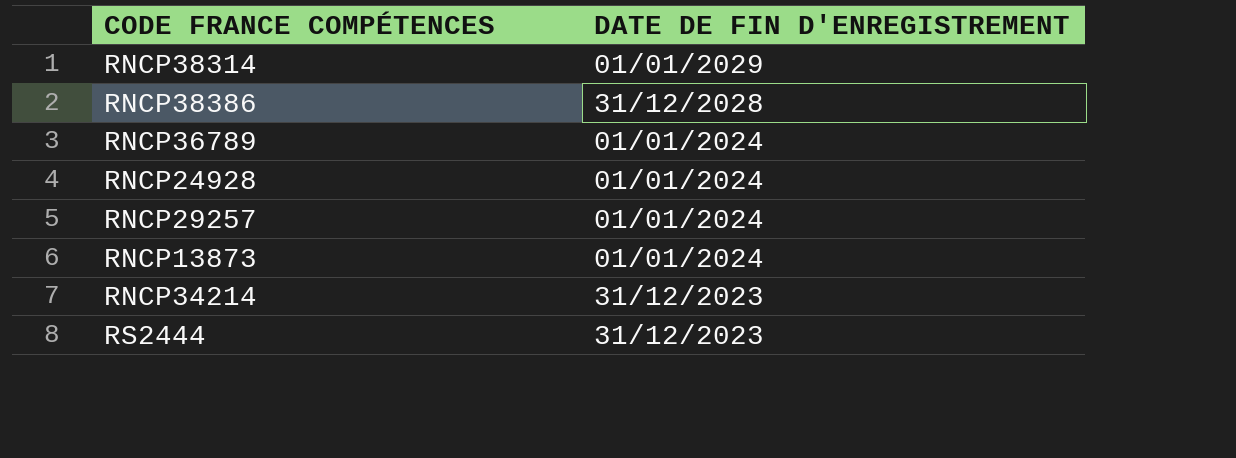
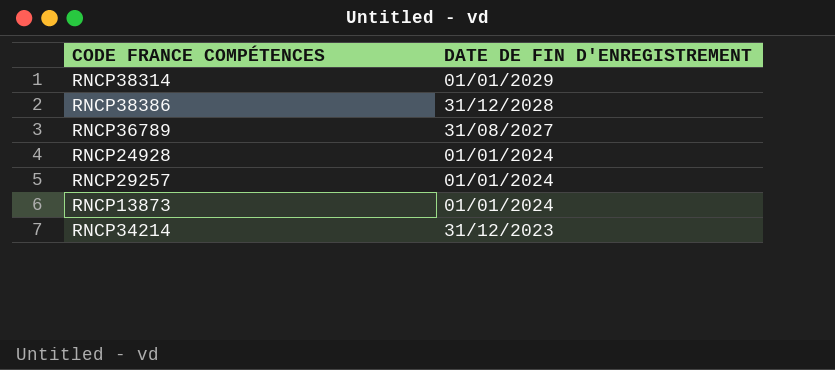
row RS2444: 31/12/2023 -> none
RNCP36789 | DATE DE FIN D'ENREGISTREMENT: 01/01/2024 -> 31/08/2027

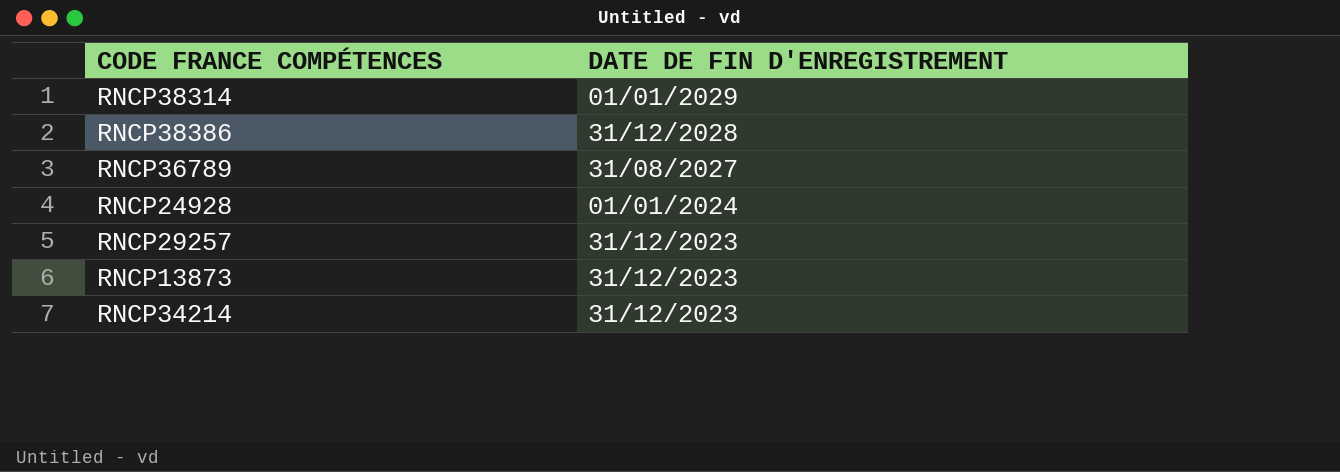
RNCP29257 | DATE DE FIN D'ENREGISTREMENT: 01/01/2024 -> 31/12/2023
RNCP13873 | DATE DE FIN D'ENREGISTREMENT: 01/01/2024 -> 31/12/2023

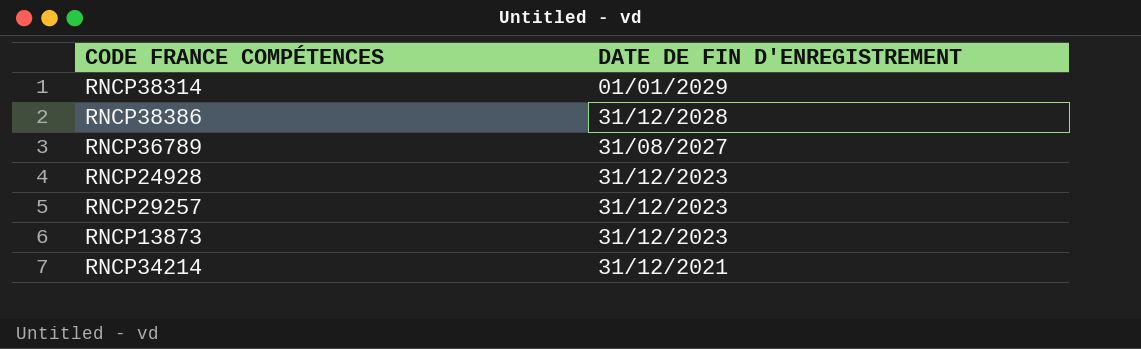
RNCP24928 | DATE DE FIN D'ENREGISTREMENT: 01/01/2024 -> 31/12/2023
RNCP34214 | DATE DE FIN D'ENREGISTREMENT: 31/12/2023 -> 31/12/2021

